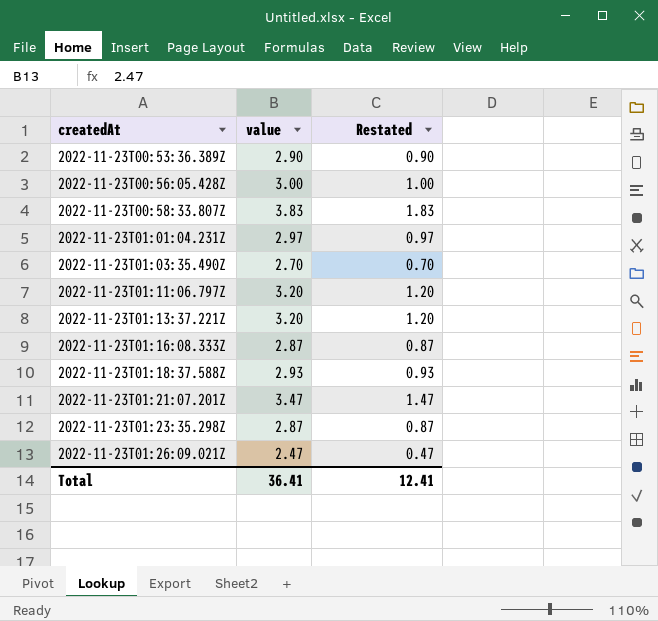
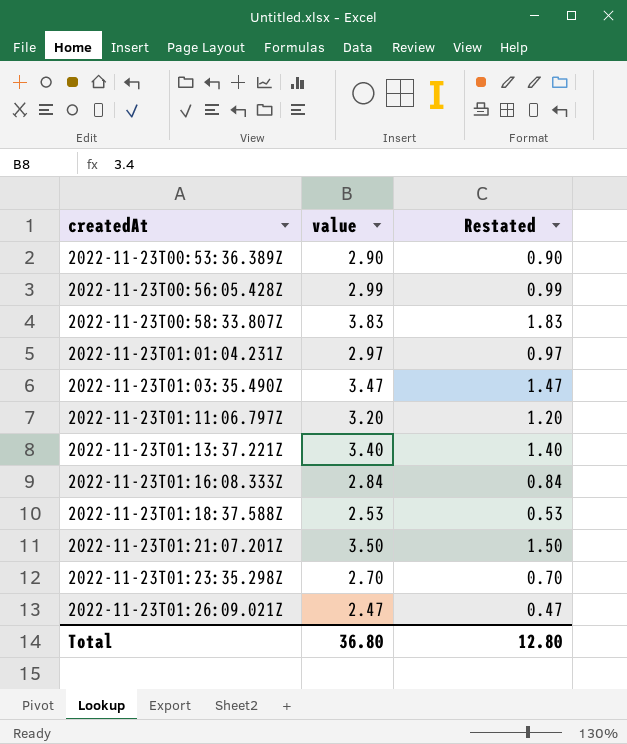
2022-11-23T00:56:05.428Z | value: 3.00 -> 2.99
2022-11-23T00:56:05.428Z | Restated: 1.00 -> 0.99
2022-11-23T01:03:35.490Z | value: 2.70 -> 3.47
2022-11-23T01:03:35.490Z | Restated: 0.70 -> 1.47
2022-11-23T01:13:37.221Z | value: 3.20 -> 3.40
2022-11-23T01:13:37.221Z | Restated: 1.20 -> 1.40
2022-11-23T01:16:08.333Z | value: 2.87 -> 2.84
2022-11-23T01:16:08.333Z | Restated: 0.87 -> 0.84
2022-11-23T01:18:37.588Z | value: 2.93 -> 2.53
2022-11-23T01:18:37.588Z | Restated: 0.93 -> 0.53
2022-11-23T01:21:07.201Z | value: 3.47 -> 3.50
2022-11-23T01:21:07.201Z | Restated: 1.47 -> 1.50
2022-11-23T01:23:35.298Z | value: 2.87 -> 2.70
2022-11-23T01:23:35.298Z | Restated: 0.87 -> 0.70
Total | value: 36.41 -> 36.80
Total | Restated: 12.41 -> 12.80

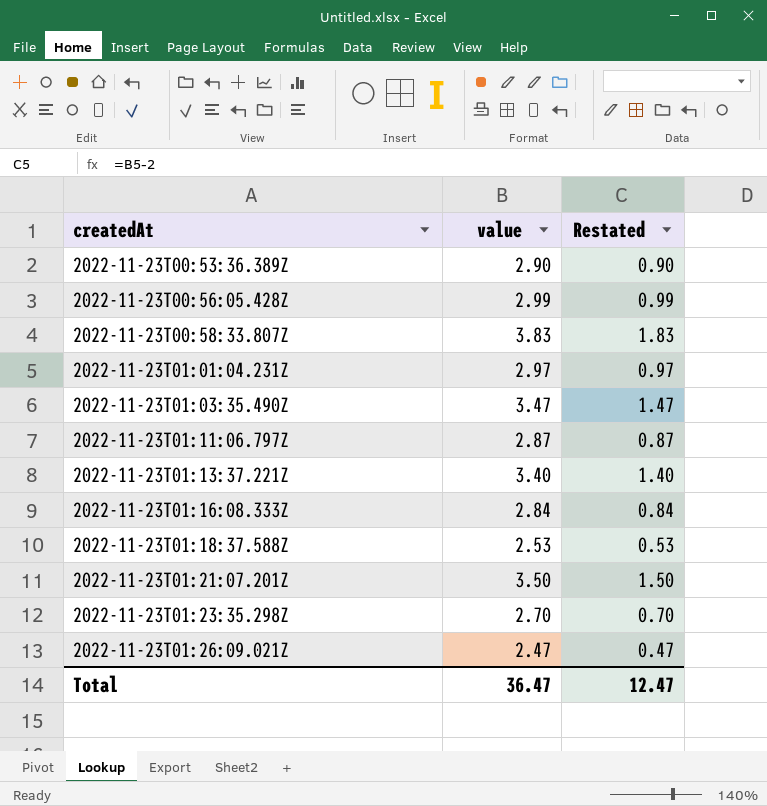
2022-11-23T01:11:06.797Z | value: 3.20 -> 2.87
2022-11-23T01:11:06.797Z | Restated: 1.20 -> 0.87
Total | value: 36.80 -> 36.47
Total | Restated: 12.80 -> 12.47

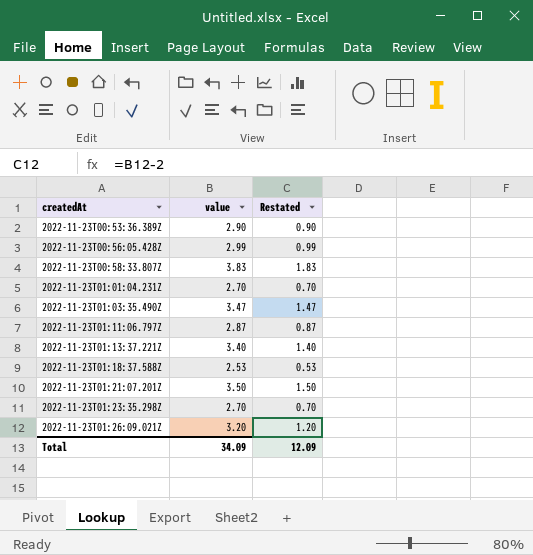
row 2022-11-23T01:16:08.333Z: 2.84 | 0.84 -> none
2022-11-23T01:01:04.231Z | value: 2.97 -> 2.70
2022-11-23T01:01:04.231Z | Restated: 0.97 -> 0.70
2022-11-23T01:26:09.021Z | value: 2.47 -> 3.20
2022-11-23T01:26:09.021Z | Restated: 0.47 -> 1.20
Total | value: 36.47 -> 34.09
Total | Restated: 12.47 -> 12.09

